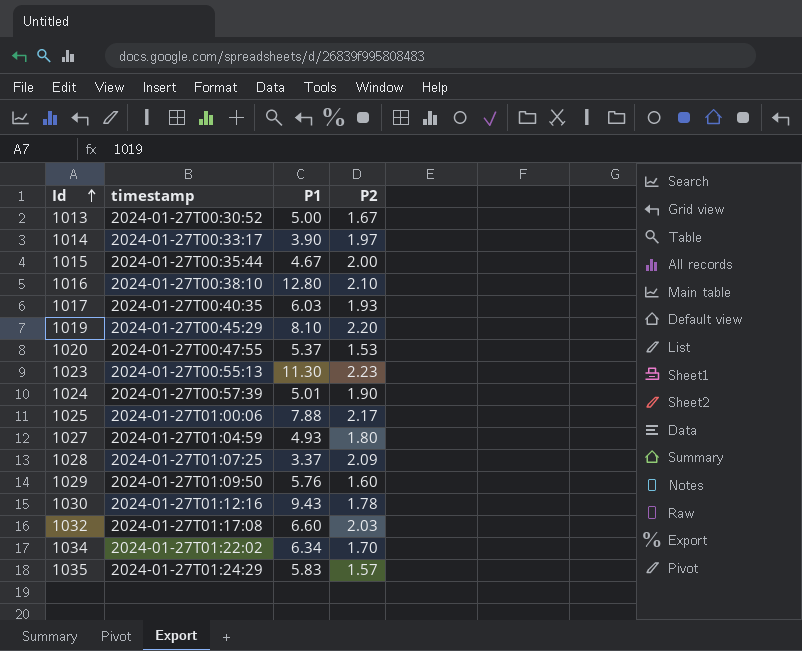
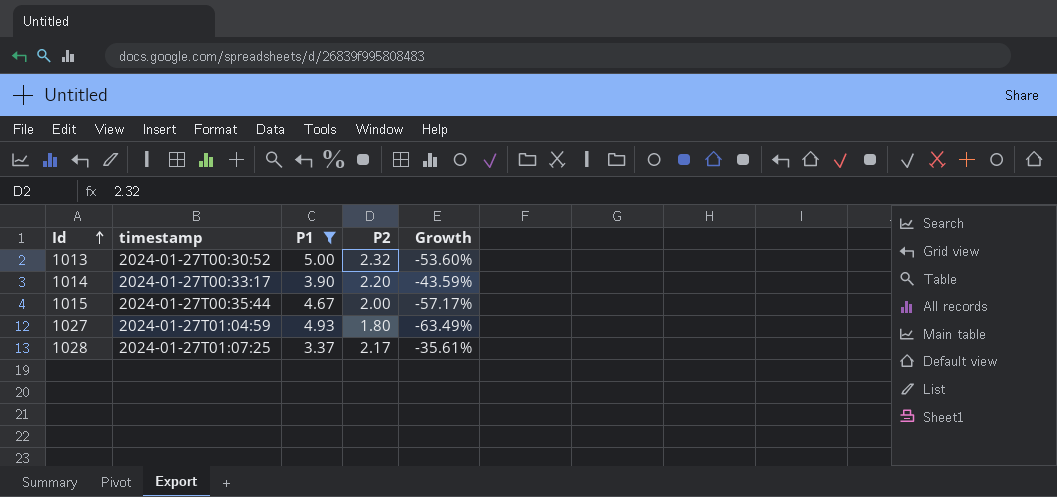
filter: none -> P1 <= 5.00
column Growth | formula: none -> ([P2] - [P1]) / [P1]
1013 | P2: 1.67 -> 2.32
1014 | P2: 1.97 -> 2.20
1028 | P2: 2.09 -> 2.17

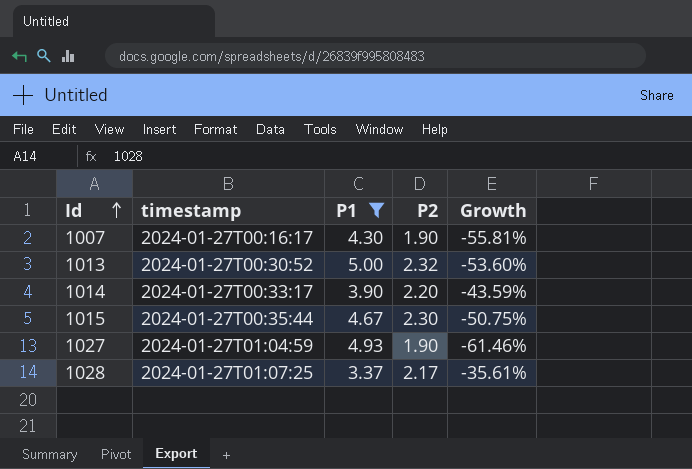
row 1007: none -> 2024-01-27T00:16:17 | 4.30 | 1.90 | -55.81%
1015 | P2: 2.00 -> 2.30
1015 | Growth: -57.17% -> -50.75%
1027 | P2: 1.80 -> 1.90
1027 | Growth: -63.49% -> -61.46%

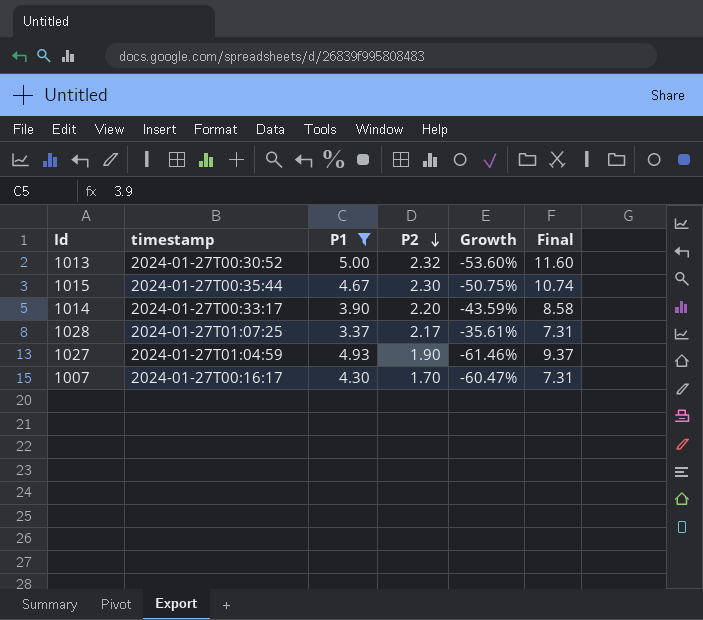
row order: Id ascending -> P2 descending
column Final | formula: none -> [P1] * [P2]
1007 | P2: 1.90 -> 1.70
1007 | Growth: -55.81% -> -60.47%

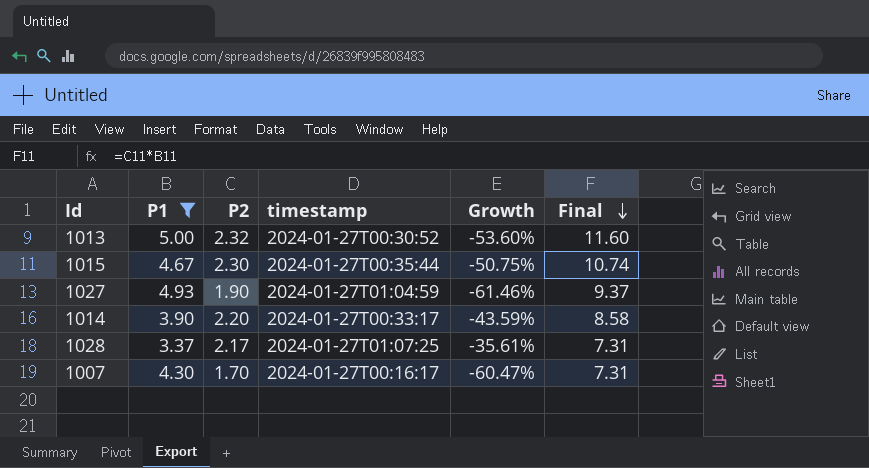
row order: P2 descending -> Final descending
column timestamp | position: 2 -> 4

